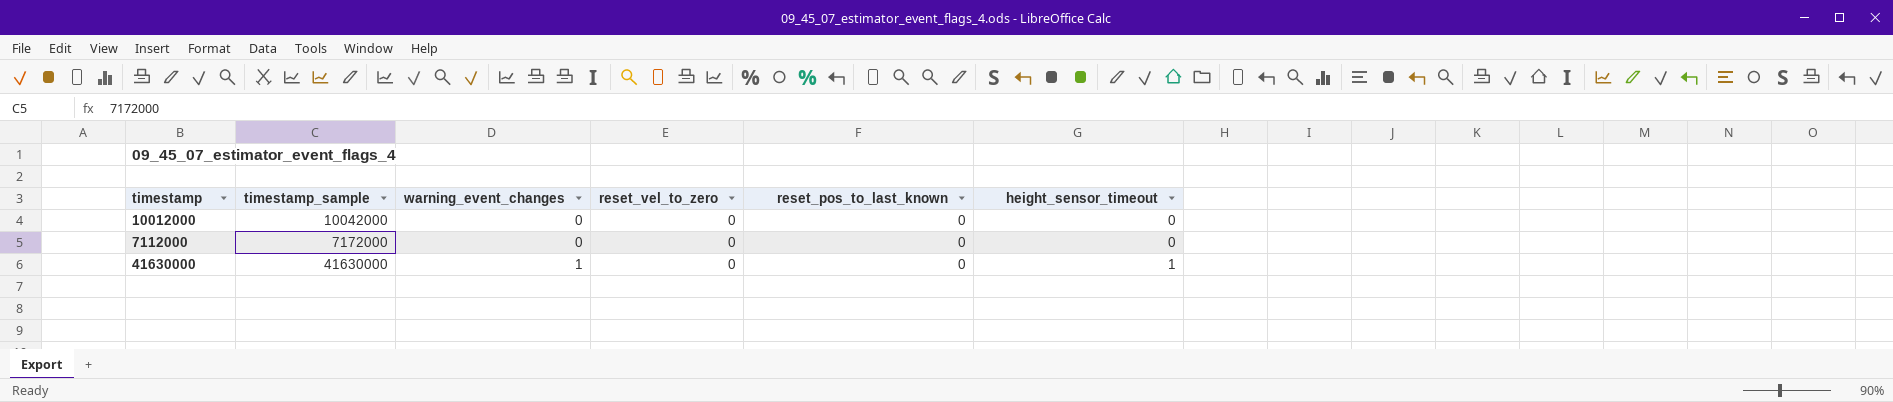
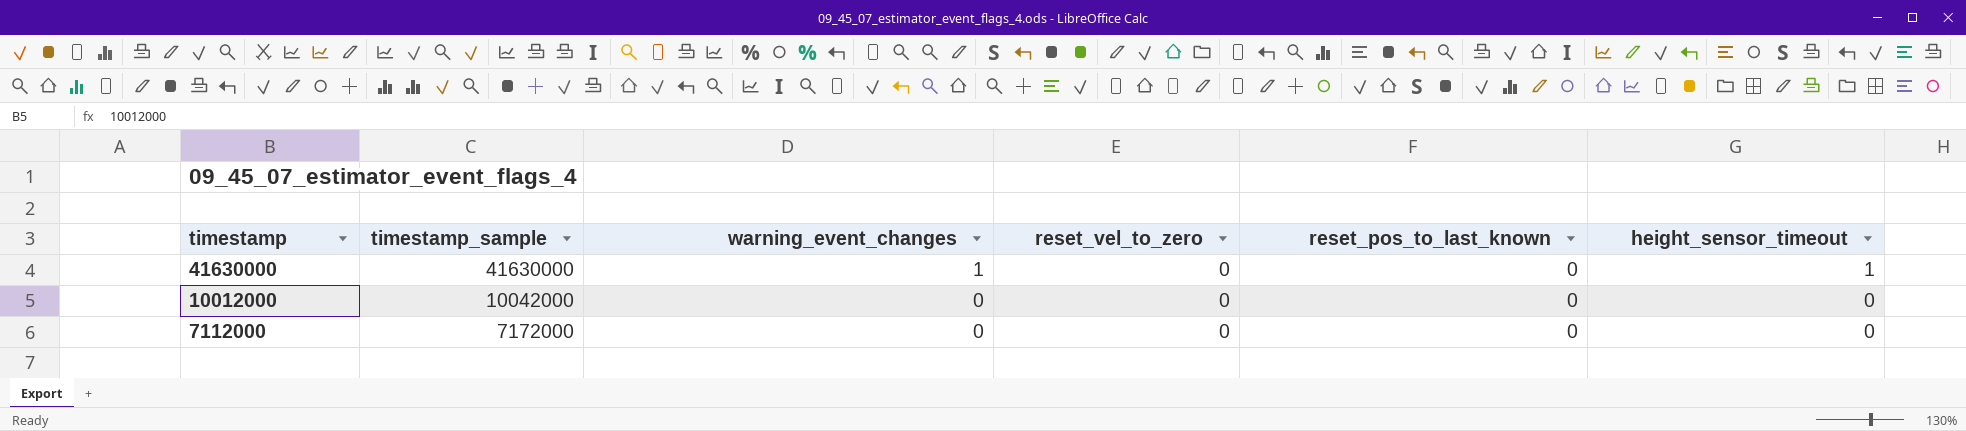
row order: warning_event_changes ascending -> timestamp descending

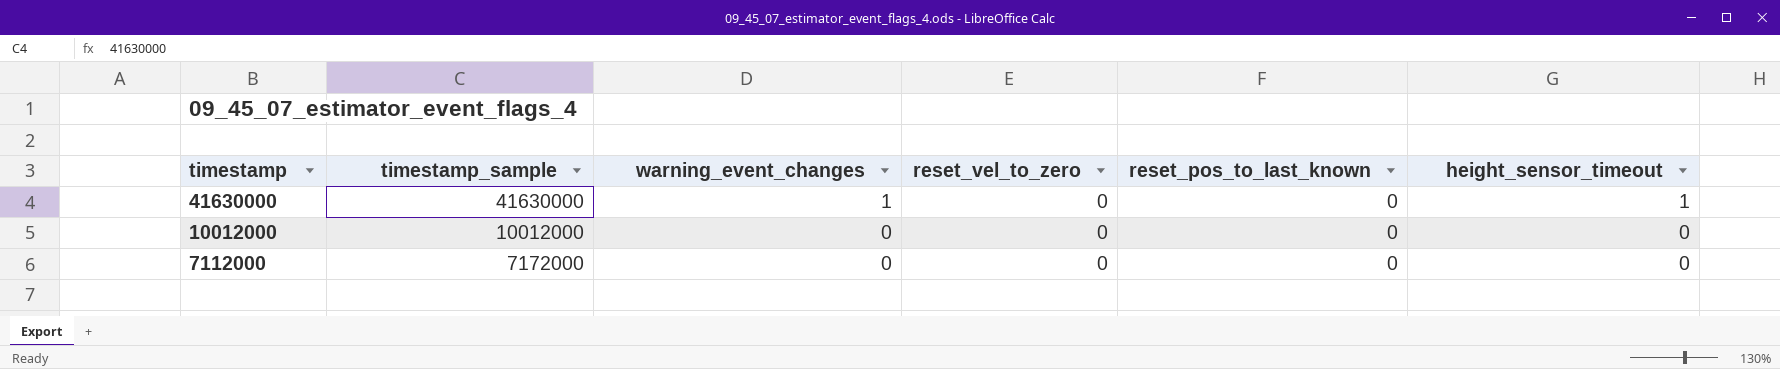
10012000 | timestamp_sample: 10042000 -> 10012000

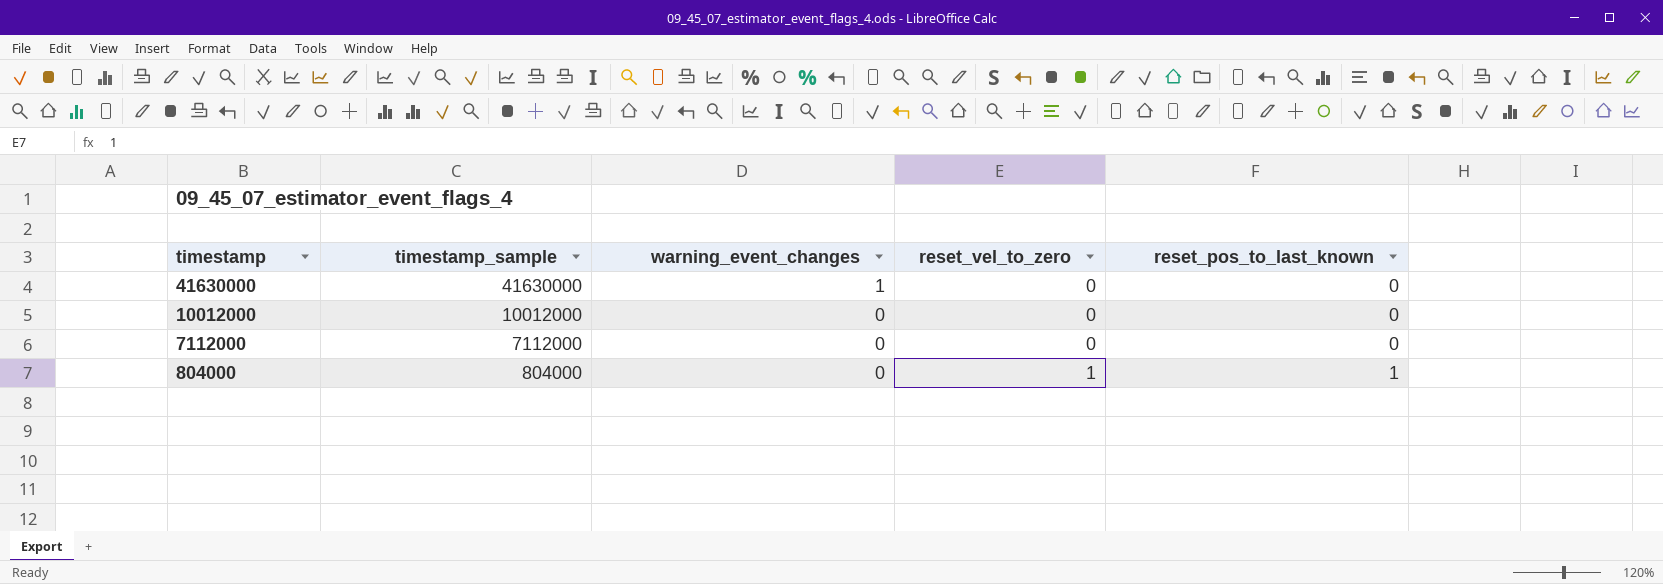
column height_sensor_timeout | position: 6 -> none
7112000 | timestamp_sample: 7172000 -> 7112000
row 804000: none -> 804000 | 0 | 1 | 1

